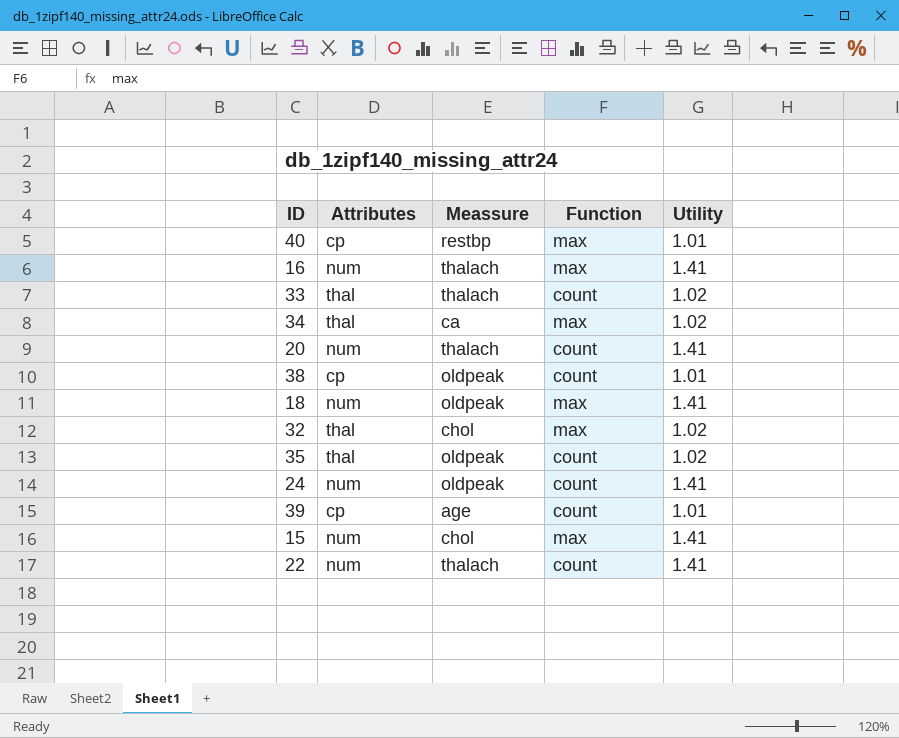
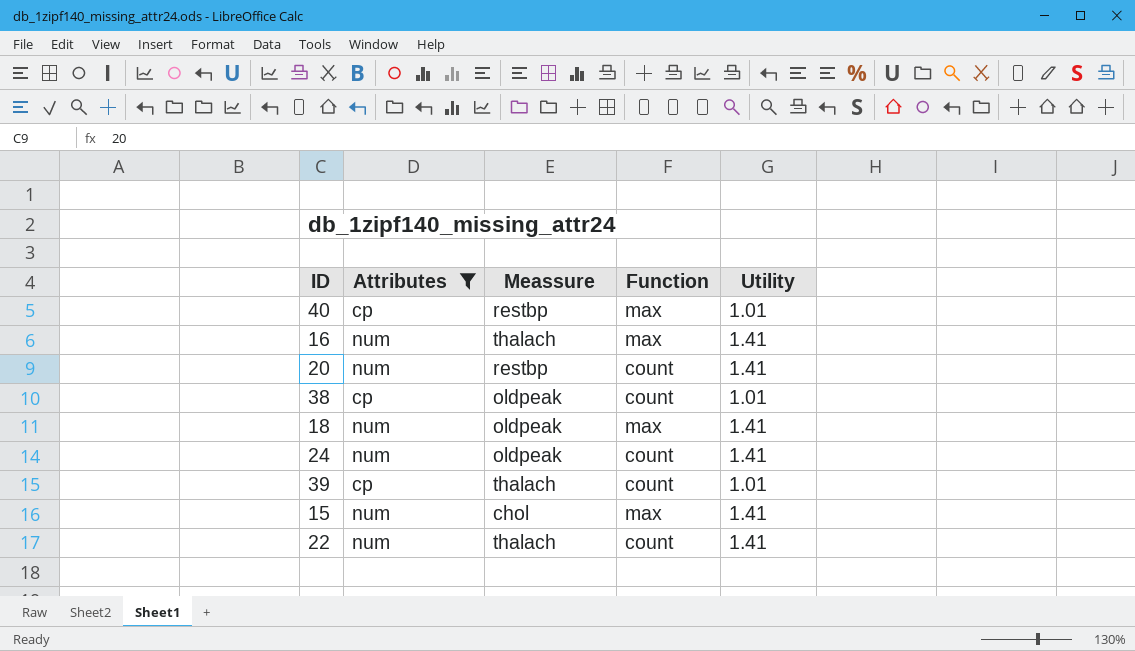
filter: none -> Attributes != thal
20 | Meassure: thalach -> restbp
39 | Meassure: age -> thalach

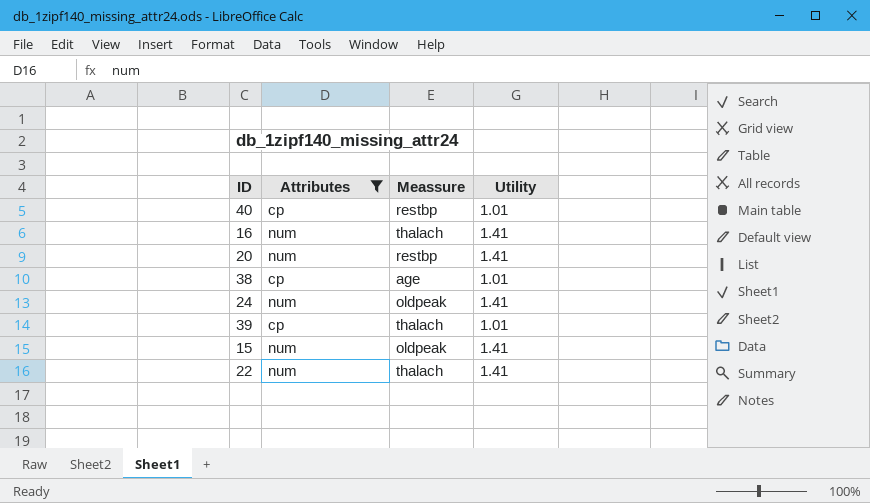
column Function | position: 4 -> none
row 18: num | oldpeak | max | 1.41 -> none
38 | Meassure: oldpeak -> age
15 | Meassure: chol -> oldpeak

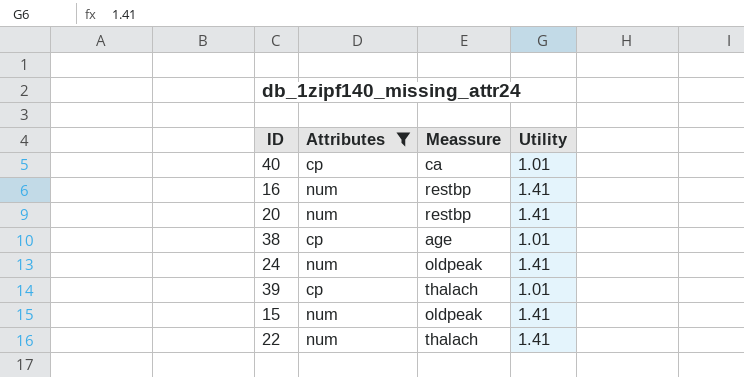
40 | Meassure: restbp -> ca
16 | Meassure: thalach -> restbp

